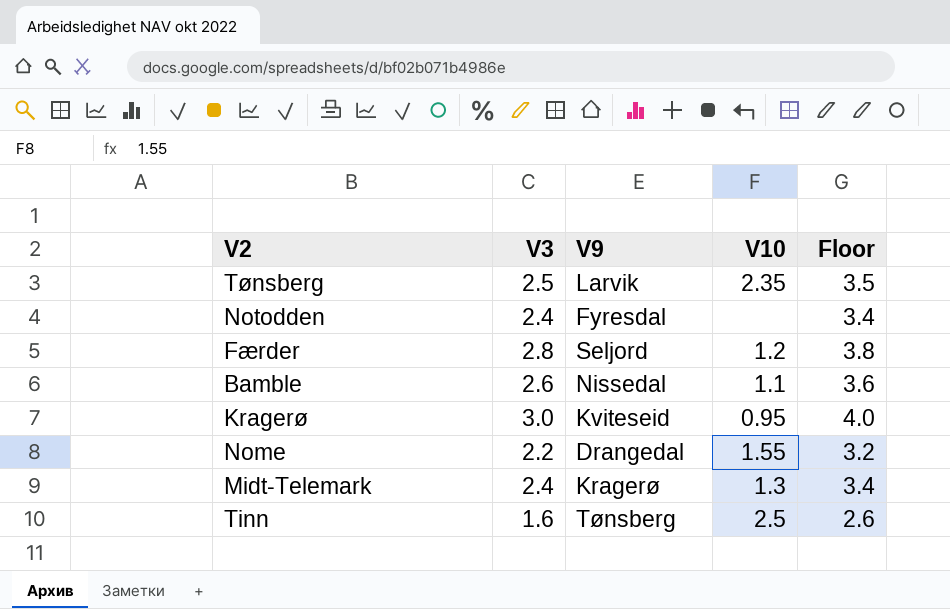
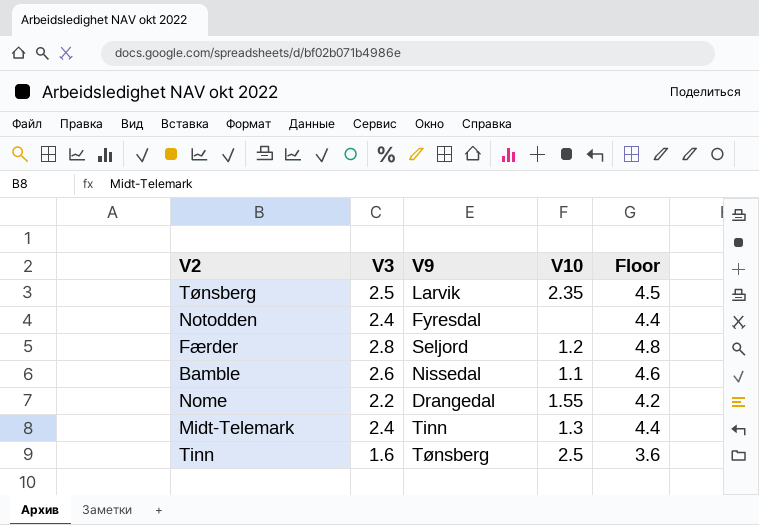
column Floor | formula: [V3] + 1 -> [V3] + 2
row Kragerø: 3.0 | Kviteseid | 0.95 | 4.0 -> none
Midt-Telemark | V9: Kragerø -> Tinn

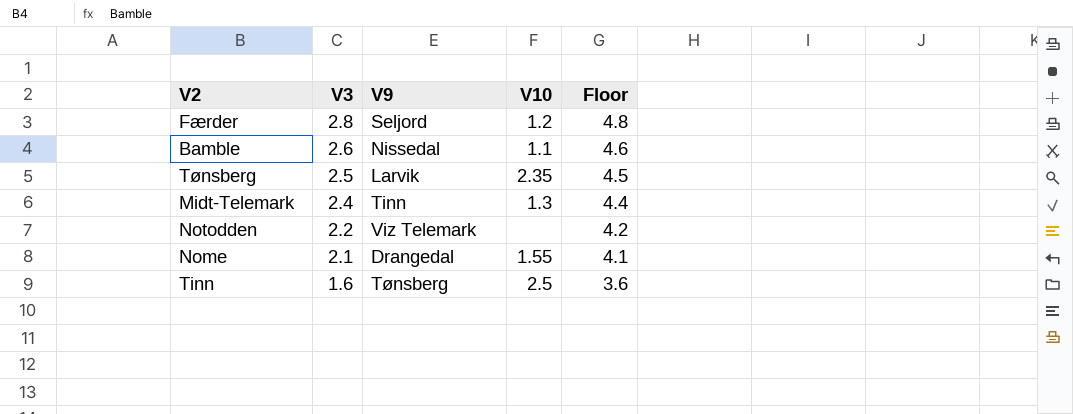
row order: none -> V3 descending
Notodden | V3: 2.4 -> 2.2
Notodden | V9: Fyresdal -> Viz Telemark
Notodden | Floor: 4.4 -> 4.2
Nome | V3: 2.2 -> 2.1
Nome | Floor: 4.2 -> 4.1

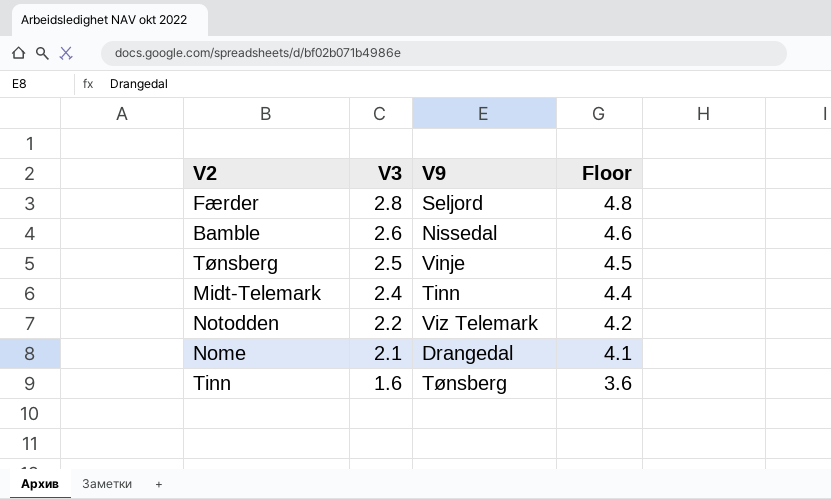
column V10 | position: 4 -> none
Tønsberg | V9: Larvik -> Vinje

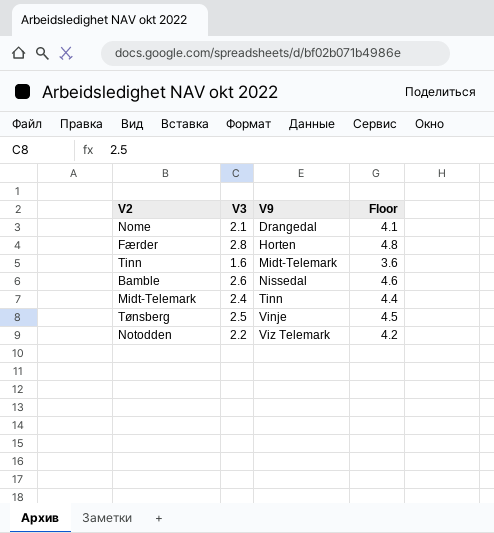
row order: V3 descending -> V9 ascending
Færder | V9: Seljord -> Horten
Tinn | V9: Tønsberg -> Midt-Telemark

